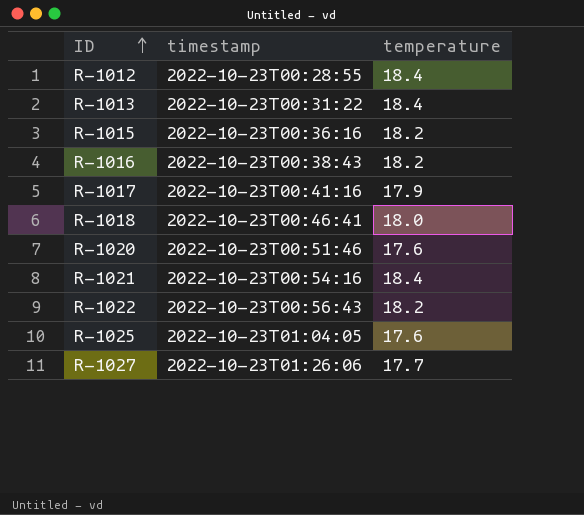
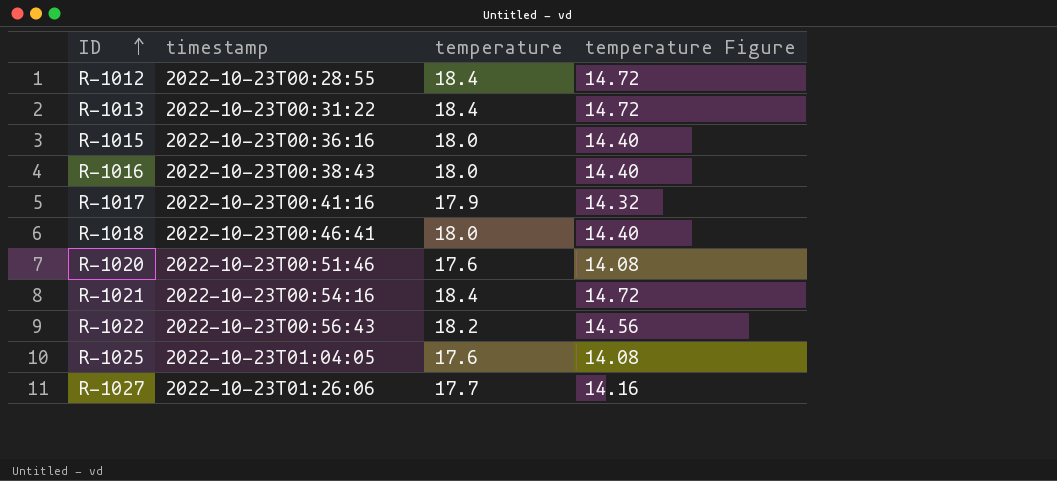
column temperature Figure | formula: none -> [temperature] * 0.8
R-1015 | temperature: 18.2 -> 18.0
R-1016 | temperature: 18.2 -> 18.0

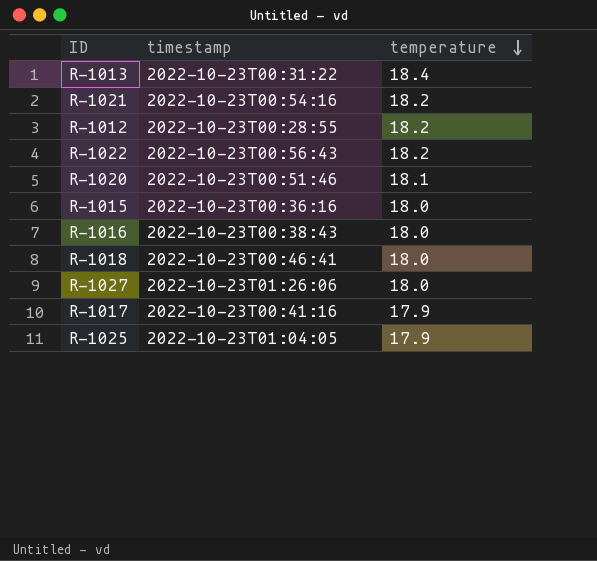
row order: ID ascending -> temperature descending
column temperature Figure | formula: [temperature] * 0.8 -> none
R-1021 | temperature: 18.4 -> 18.2
R-1012 | temperature: 18.4 -> 18.2
R-1020 | temperature: 17.6 -> 18.1
R-1027 | temperature: 17.7 -> 18.0
R-1025 | temperature: 17.6 -> 17.9

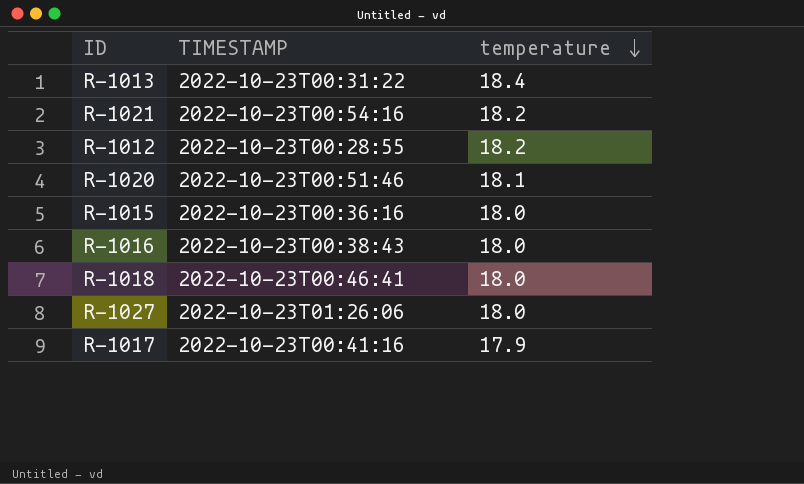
column name: timestamp -> TIMESTAMP
row R-1022: 2022-10-23T00:56:43 | 18.2 -> none
row R-1025: 2022-10-23T01:04:05 | 17.9 -> none

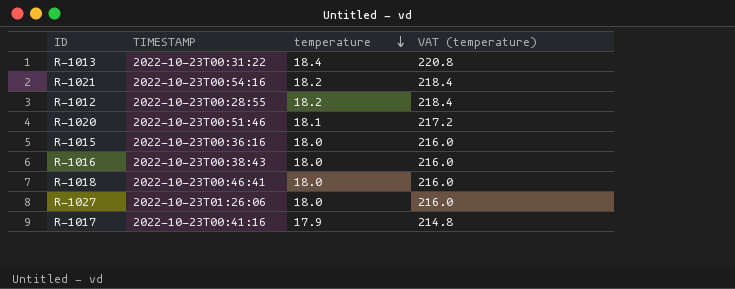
column VAT (temperature) | formula: none -> [temperature] * 12

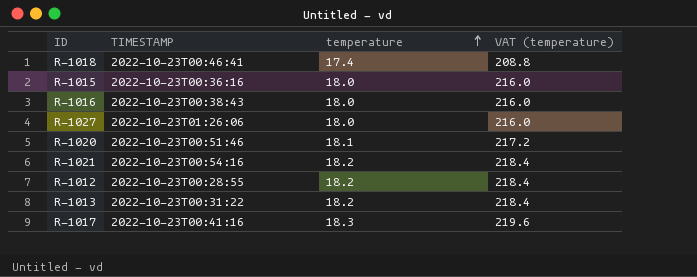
row order: temperature descending -> temperature ascending
R-1018 | temperature: 18.0 -> 17.4
R-1018 | VAT (temperature): 216.0 -> 208.8
R-1013 | temperature: 18.4 -> 18.2
R-1013 | VAT (temperature): 220.8 -> 218.4
R-1017 | temperature: 17.9 -> 18.3
R-1017 | VAT (temperature): 214.8 -> 219.6

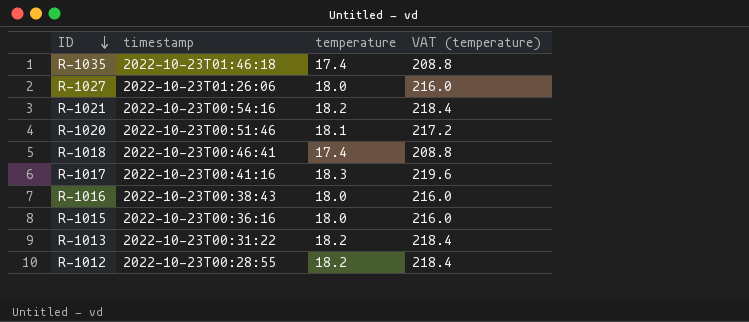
row order: temperature ascending -> ID descending
column name: TIMESTAMP -> timestamp
row R-1035: none -> 2022-10-23T01:46:18 | 17.4 | 208.8

